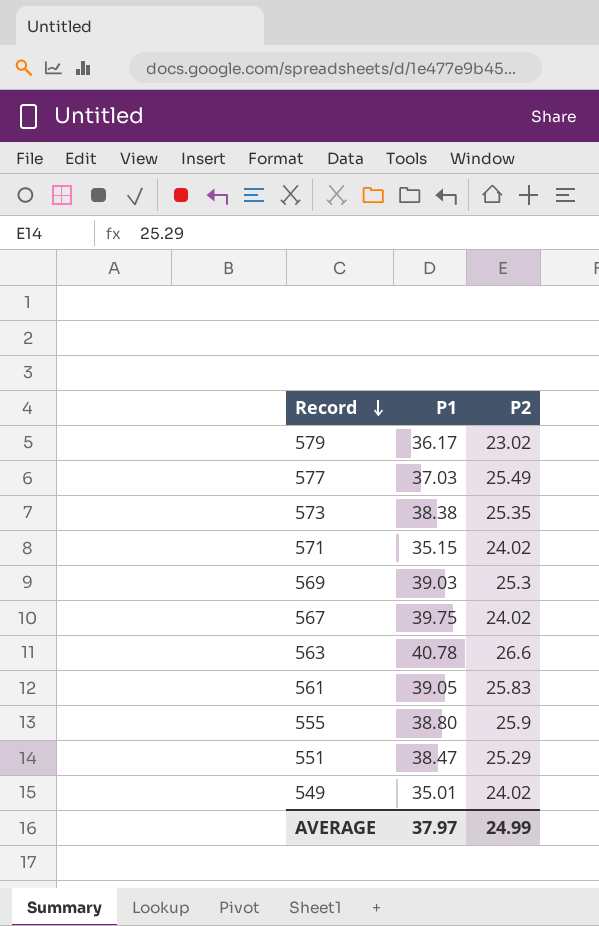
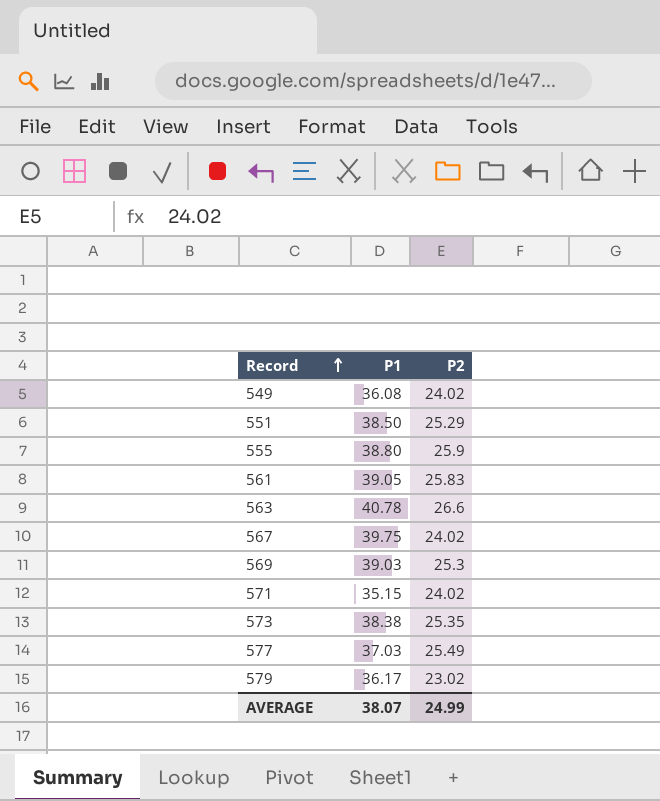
row order: Record descending -> Record ascending
549 | P1: 35.01 -> 36.08
551 | P1: 38.47 -> 38.50
AVERAGE | P1: 37.97 -> 38.07

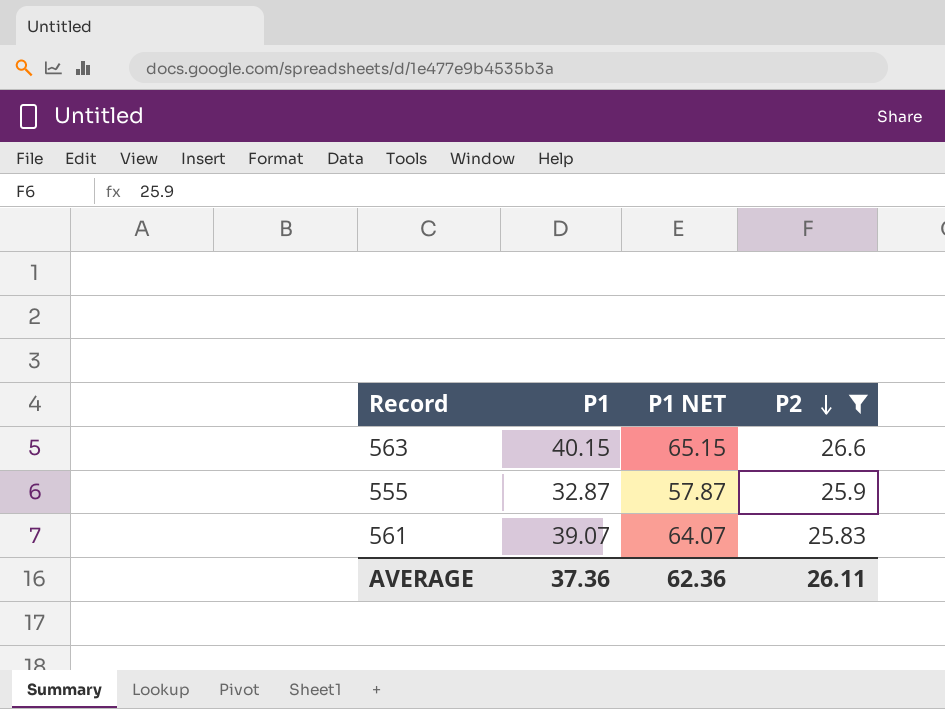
filter: none -> P2 >= 25.83
row order: Record ascending -> P2 descending
column P1 NET | formula: none -> [P1] + 25
563 | P1: 40.78 -> 40.15
555 | P1: 38.80 -> 32.87
561 | P1: 39.05 -> 39.07
AVERAGE | P1: 38.07 -> 37.36
AVERAGE | P2: 24.99 -> 26.11

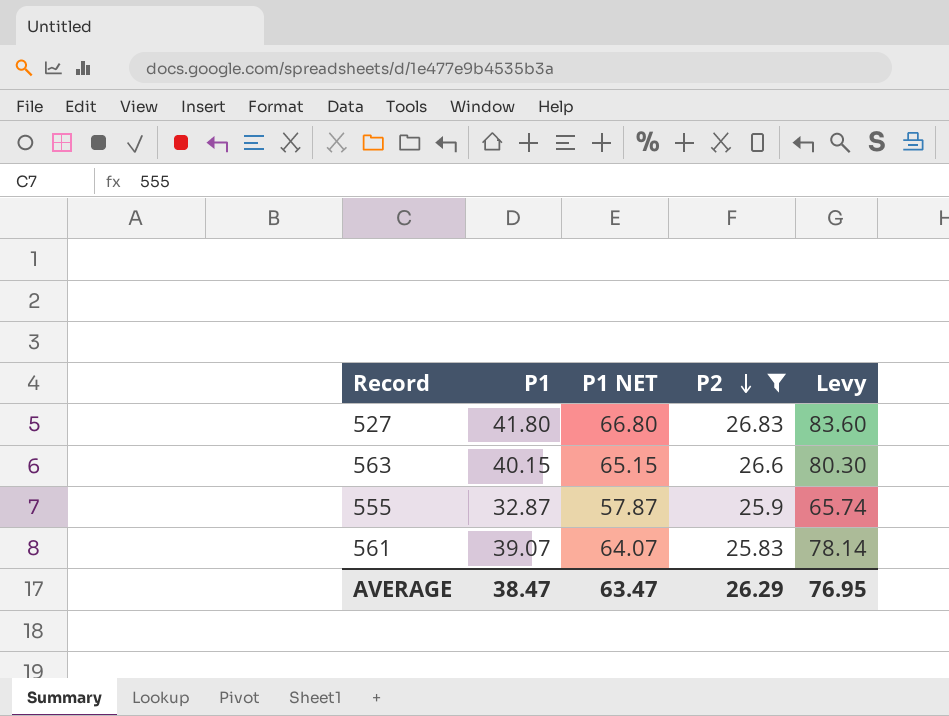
column Levy | formula: none -> [P1] * 2
row 527: none -> 41.80 | 66.80 | 26.83 | 83.60
AVERAGE | P1: 37.36 -> 38.47
AVERAGE | P1 NET: 62.36 -> 63.47
AVERAGE | P2: 26.11 -> 26.29

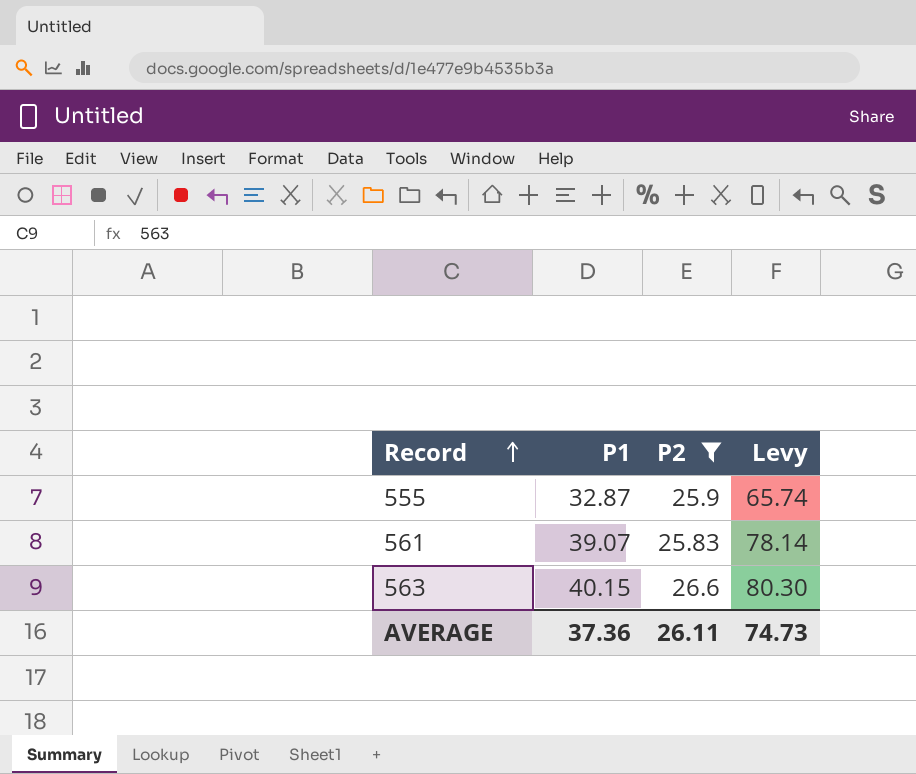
row order: P2 descending -> Record ascending
column P1 NET | formula: [P1] + 25 -> none
row 527: 41.80 | 66.80 | 26.83 | 83.60 -> none
AVERAGE | P1: 38.47 -> 37.36
AVERAGE | P2: 26.29 -> 26.11
AVERAGE | Levy: 76.95 -> 74.73

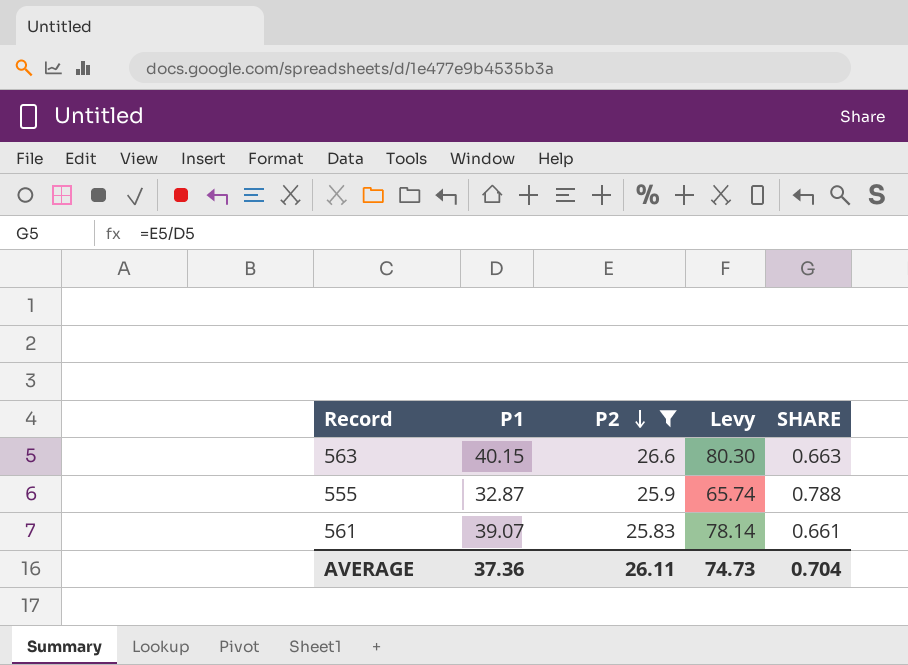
row order: Record ascending -> P2 descending
column SHARE | formula: none -> [P2] / [P1]

